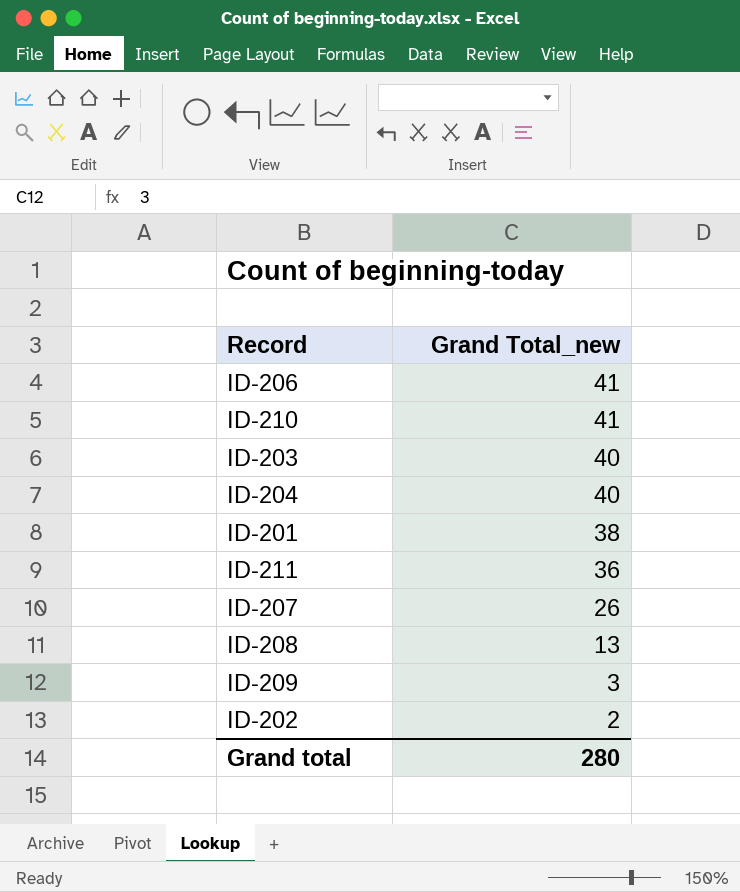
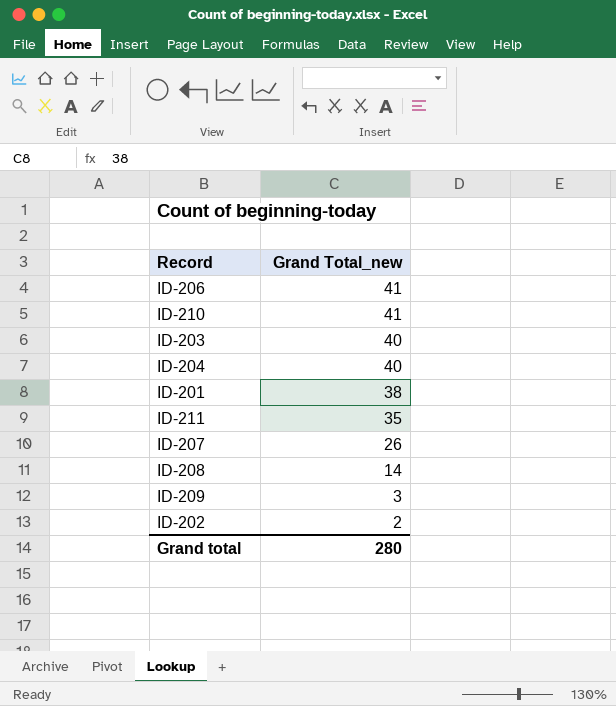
ID-211 | Grand Total_new: 36 -> 35
ID-208 | Grand Total_new: 13 -> 14

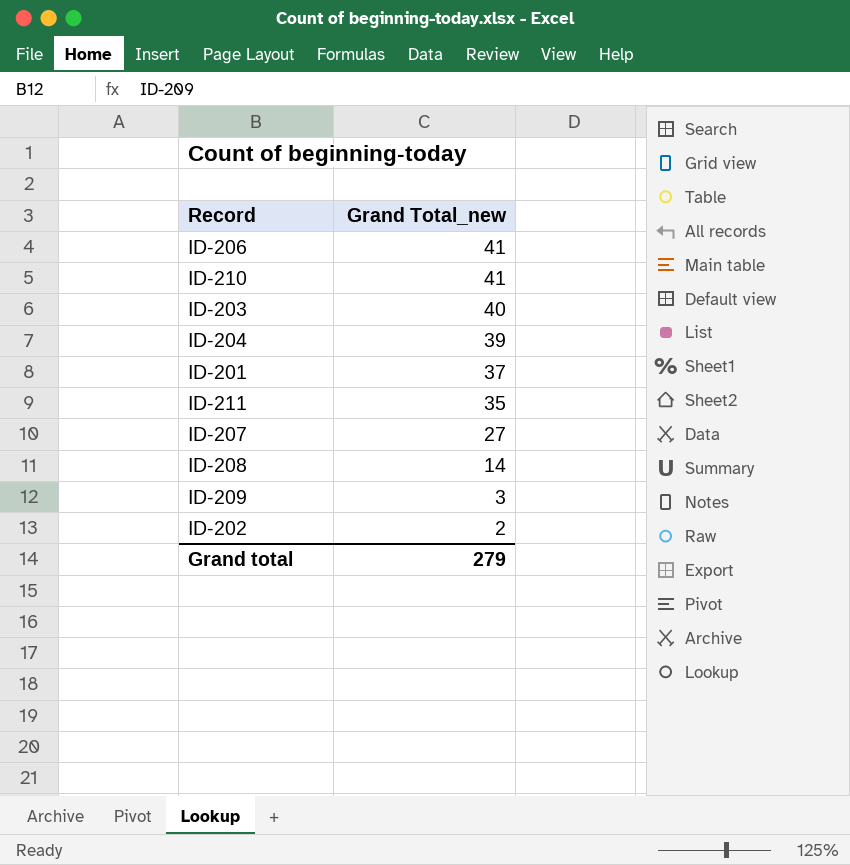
ID-204 | Grand Total_new: 40 -> 39
ID-201 | Grand Total_new: 38 -> 37
ID-207 | Grand Total_new: 26 -> 27
Grand total | Grand Total_new: 280 -> 279

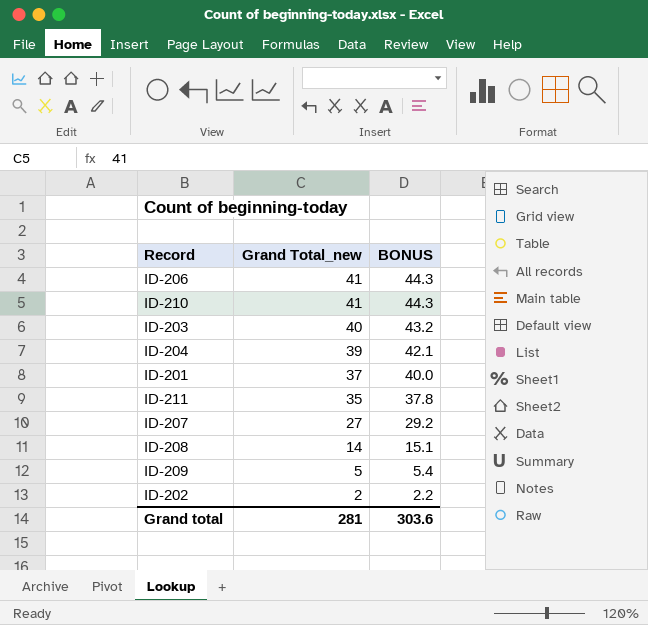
column BONUS | formula: none -> [Grand Total_new] * 1.08
ID-209 | Grand Total_new: 3 -> 5
Grand total | Grand Total_new: 279 -> 281

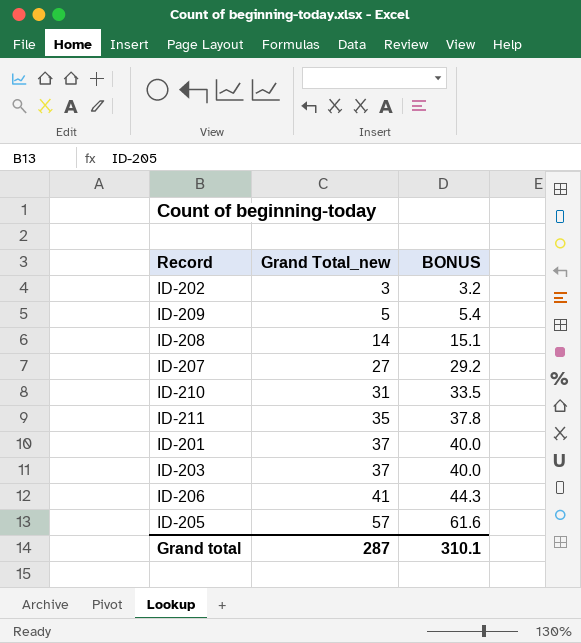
row order: Grand Total_new descending -> Grand Total_new ascending
row ID-204: 39 | 42.1 -> none
ID-202 | Grand Total_new: 2 -> 3
ID-202 | BONUS: 2.2 -> 3.2
ID-210 | Grand Total_new: 41 -> 31
ID-210 | BONUS: 44.3 -> 33.5
ID-203 | Grand Total_new: 40 -> 37
ID-203 | BONUS: 43.2 -> 40.0
row ID-205: none -> 57 | 61.6
Grand total | Grand Total_new: 281 -> 287
Grand total | BONUS: 303.6 -> 310.1

